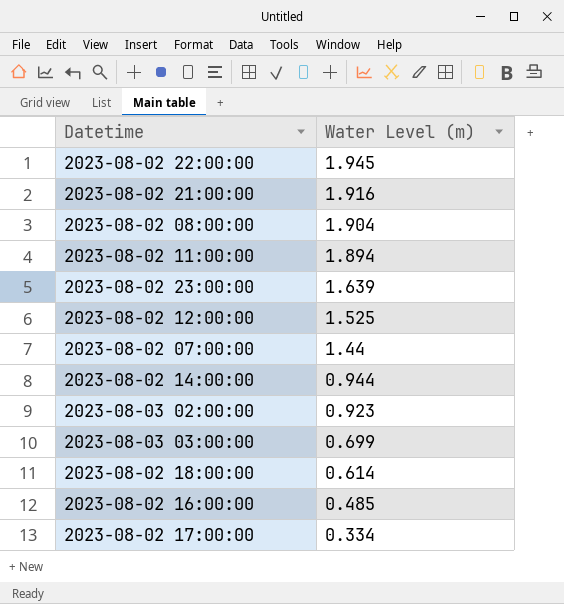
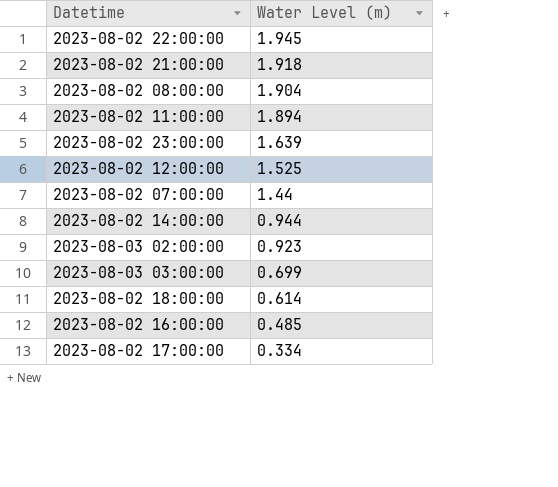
2023-08-02 21:00:00 | Water Level (m): 1.916 -> 1.918

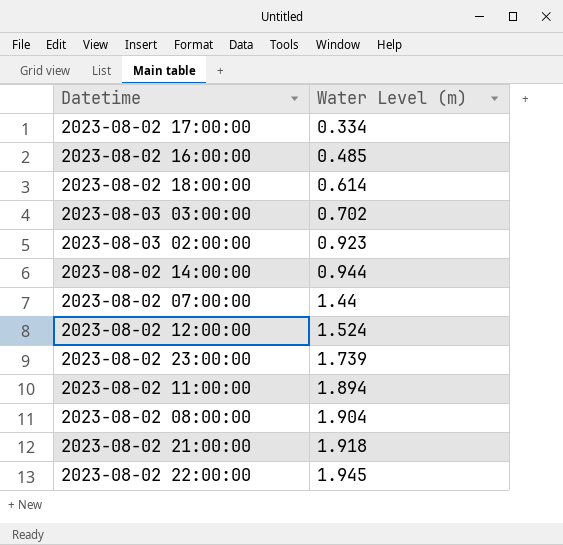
row order: Water Level (m) descending -> Water Level (m) ascending
2023-08-03 03:00:00 | Water Level (m): 0.699 -> 0.702
2023-08-02 12:00:00 | Water Level (m): 1.525 -> 1.524
2023-08-02 23:00:00 | Water Level (m): 1.639 -> 1.739

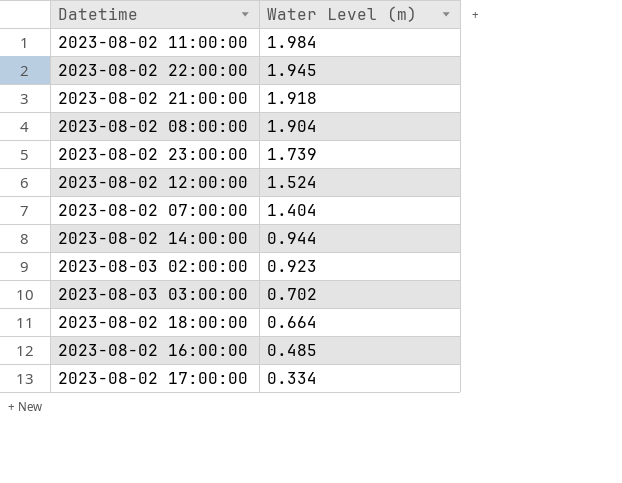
row order: Water Level (m) ascending -> Water Level (m) descending
2023-08-02 11:00:00 | Water Level (m): 1.894 -> 1.984
2023-08-02 07:00:00 | Water Level (m): 1.44 -> 1.404
2023-08-02 18:00:00 | Water Level (m): 0.614 -> 0.664

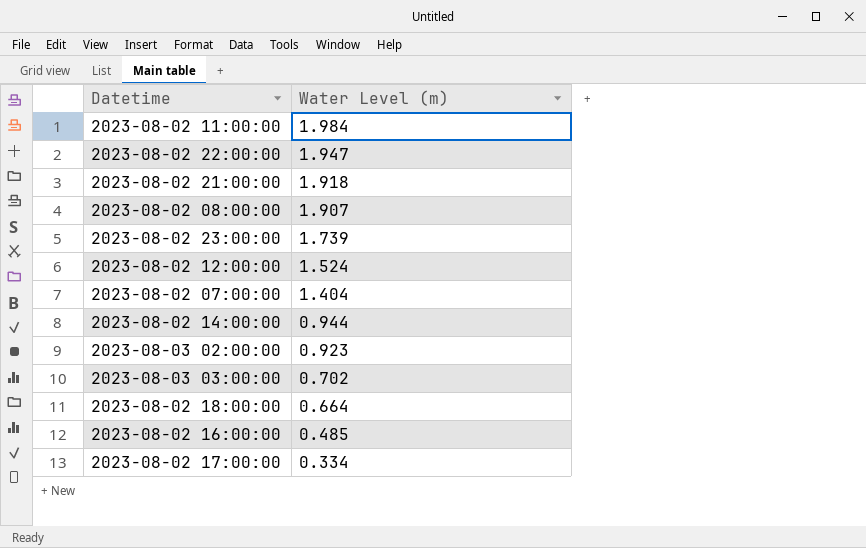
2023-08-02 22:00:00 | Water Level (m): 1.945 -> 1.947
2023-08-02 08:00:00 | Water Level (m): 1.904 -> 1.907

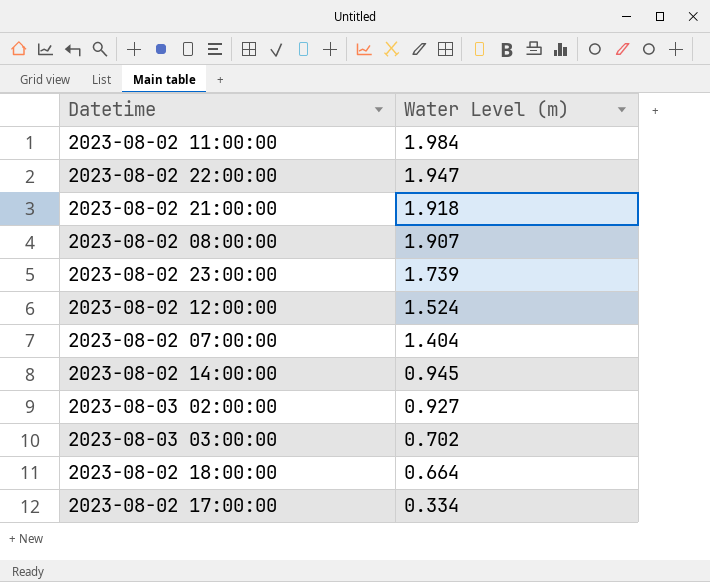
row 2023-08-02 16:00:00: 0.485 -> none
2023-08-02 14:00:00 | Water Level (m): 0.944 -> 0.945
2023-08-03 02:00:00 | Water Level (m): 0.923 -> 0.927

